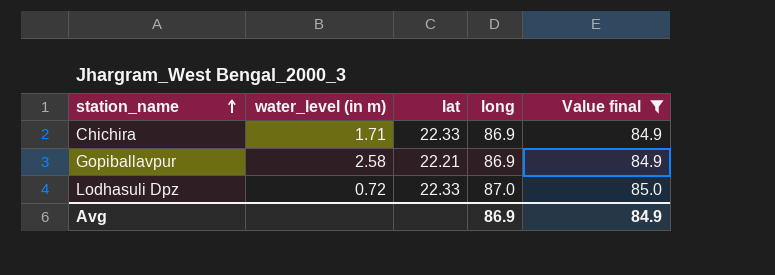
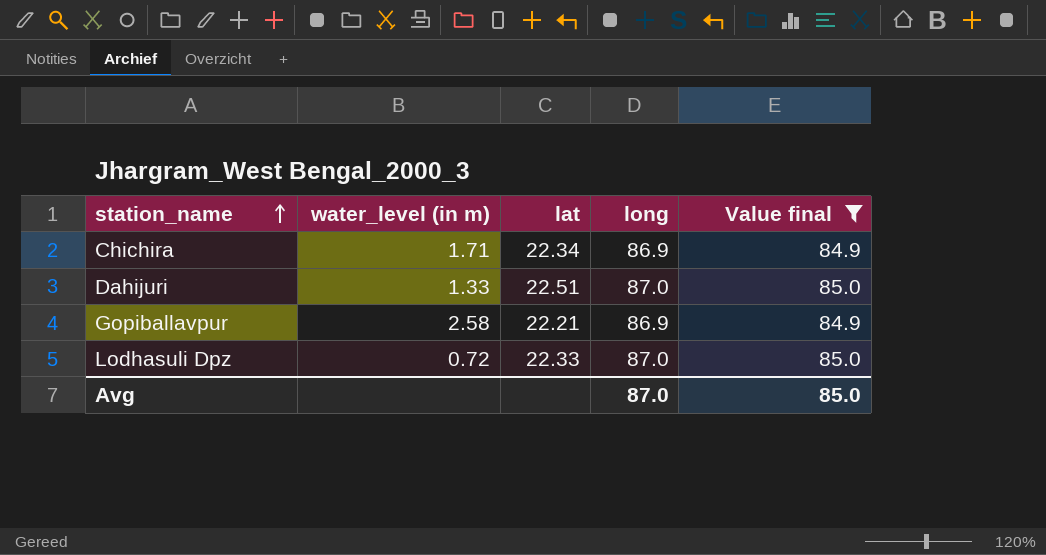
Chichira | lat: 22.33 -> 22.34
row Dahijuri: none -> 1.33 | 22.51 | 87.0 | 85.0
Avg | long: 86.9 -> 87.0
Avg | Value final: 84.9 -> 85.0

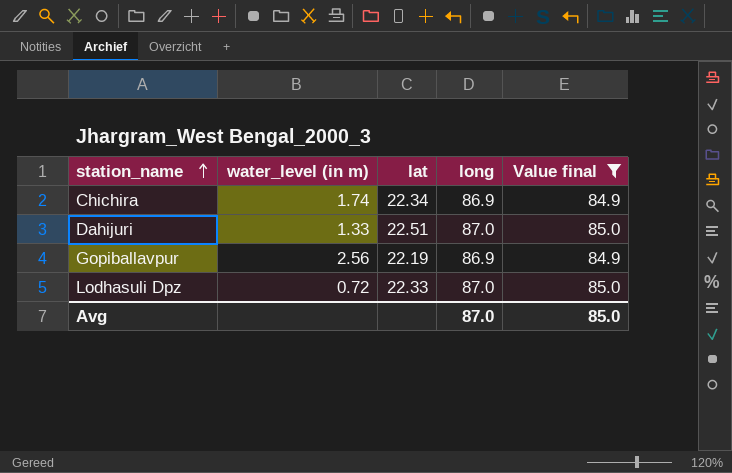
Chichira | water_level (in m): 1.71 -> 1.74
Gopiballavpur | water_level (in m): 2.58 -> 2.56
Gopiballavpur | lat: 22.21 -> 22.19

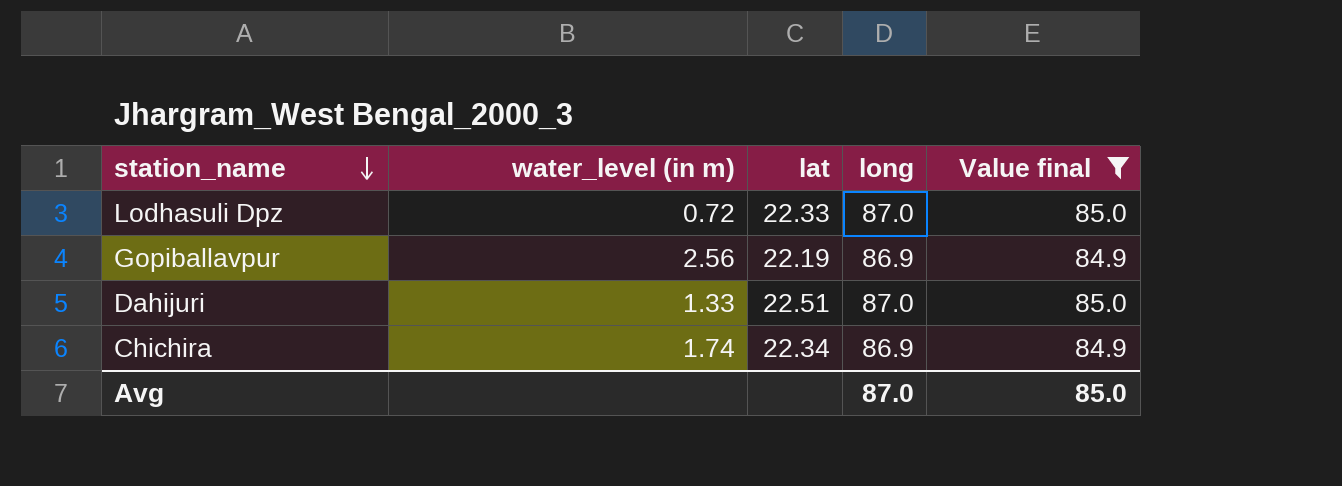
row order: station_name ascending -> station_name descending

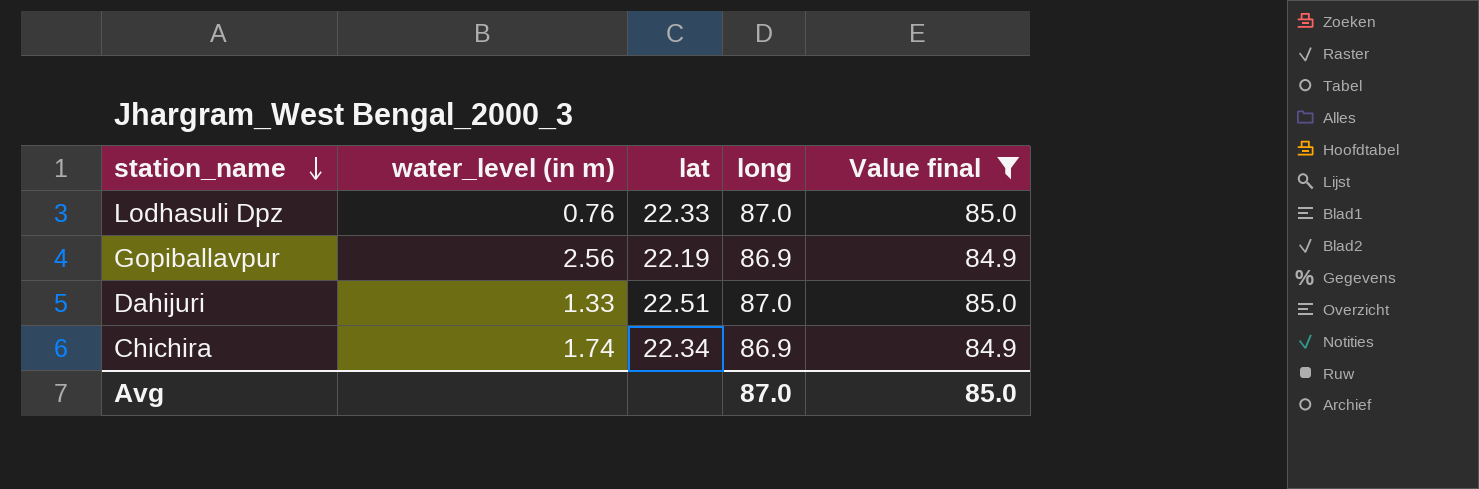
Lodhasuli Dpz | water_level (in m): 0.72 -> 0.76

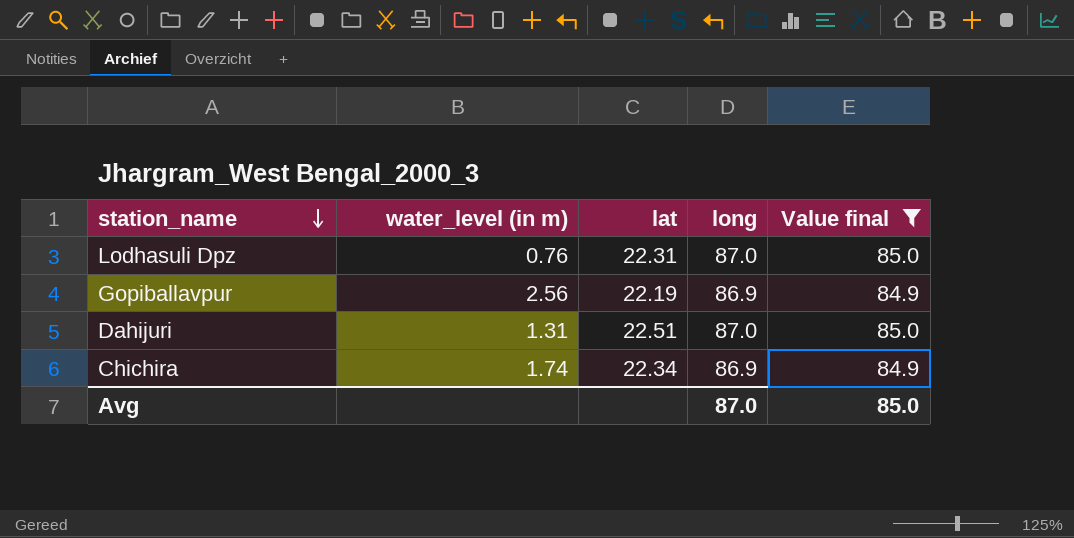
Lodhasuli Dpz | lat: 22.33 -> 22.31
Dahijuri | water_level (in m): 1.33 -> 1.31

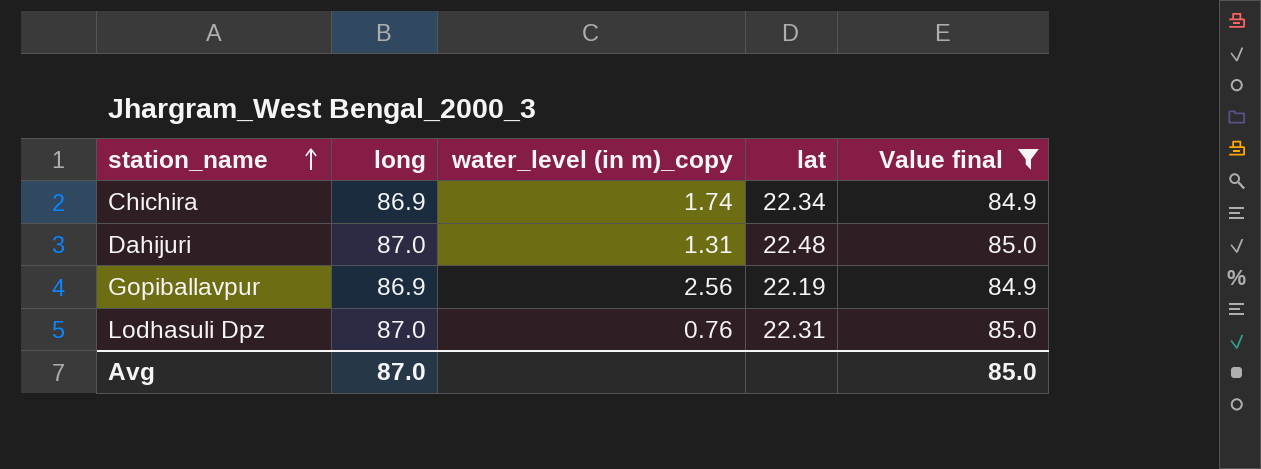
row order: station_name descending -> station_name ascending
column long | position: 4 -> 2
column name: water_level (in m) -> water_level (in m)_copy
Dahijuri | lat: 22.51 -> 22.48

